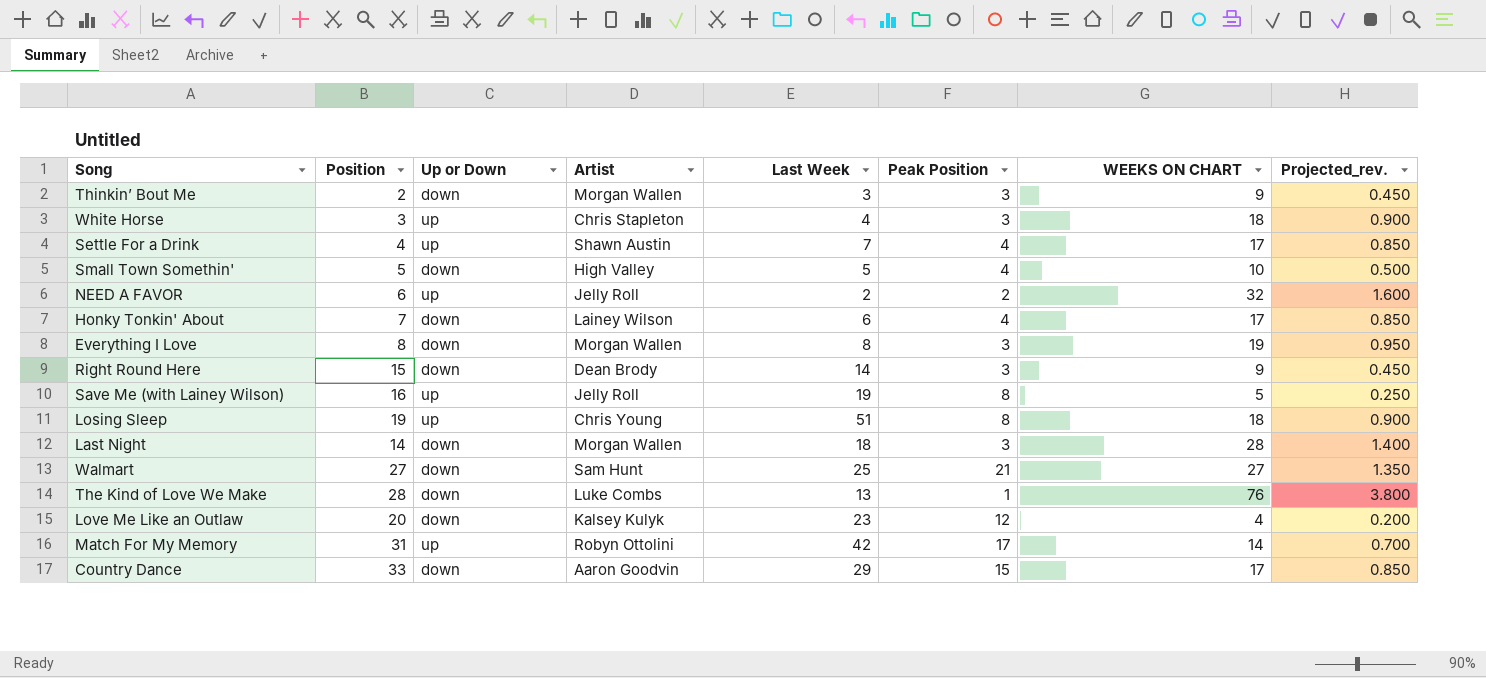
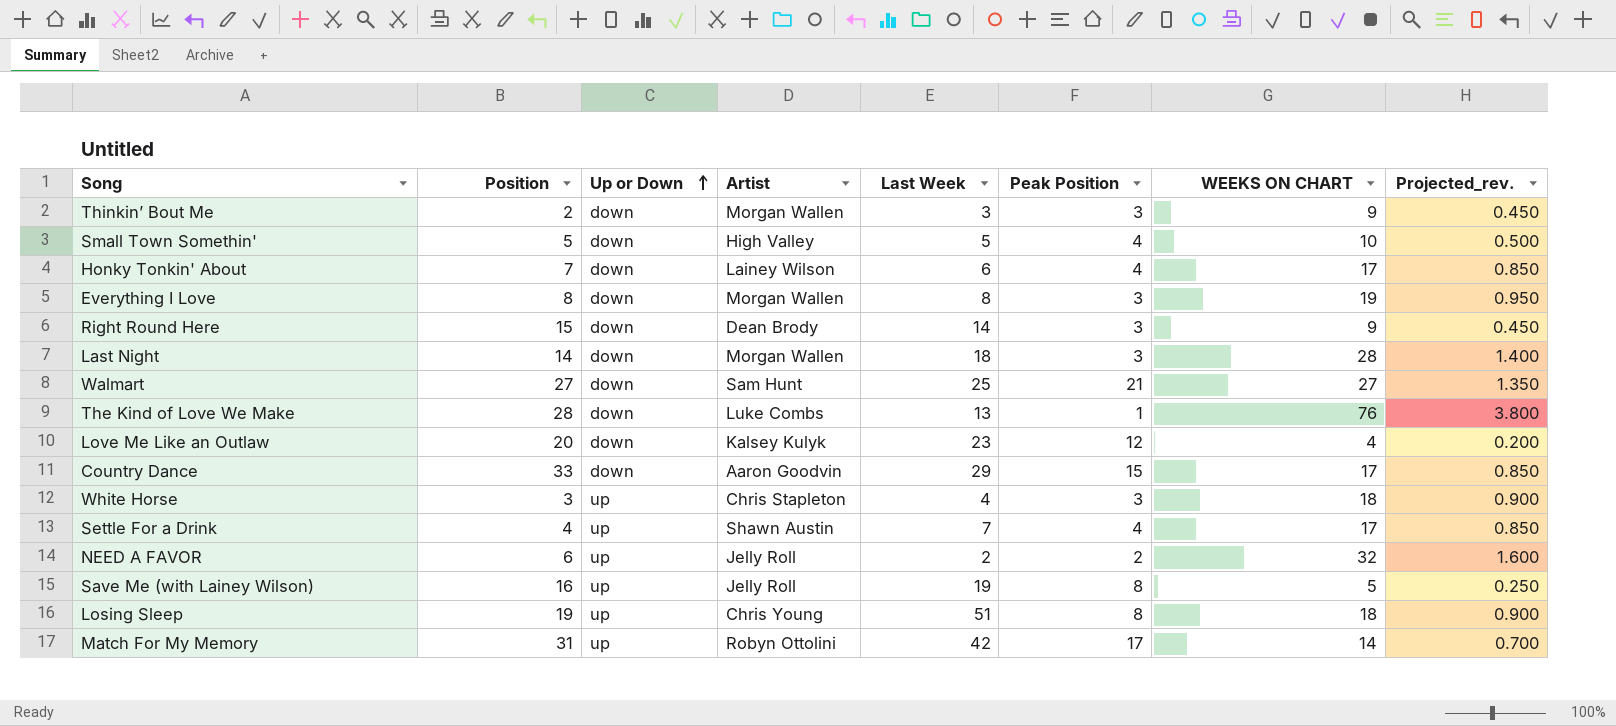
row order: none -> Up or Down ascending

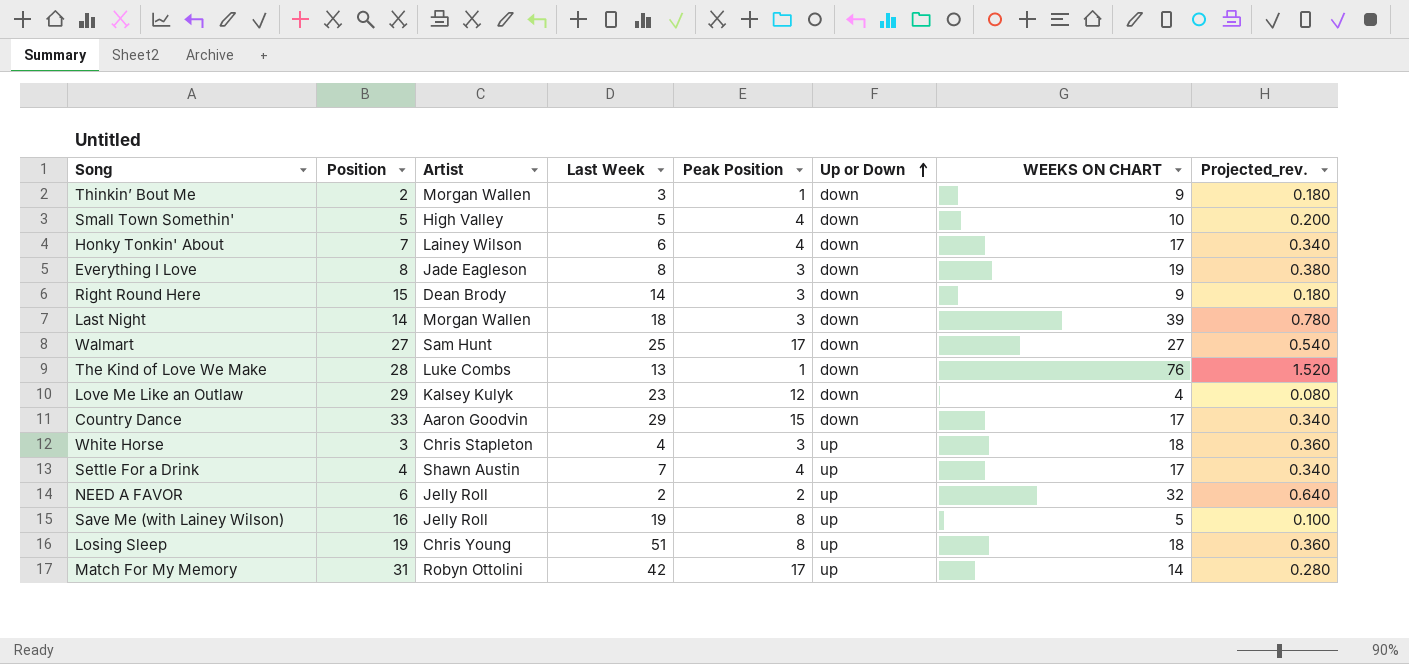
column Up or Down | position: 3 -> 6
column Projected_rev. | formula: [WEEKS ON CHART] * 0.05 -> [WEEKS ON CHART] * 0.02
Thinkin’ Bout Me | Peak Position: 3 -> 1
Everything I Love | Artist: Morgan Wallen -> Jade Eagleson
Last Night | WEEKS ON CHART: 28 -> 39
Walmart | Peak Position: 21 -> 17
Love Me Like an Outlaw | Position: 20 -> 29

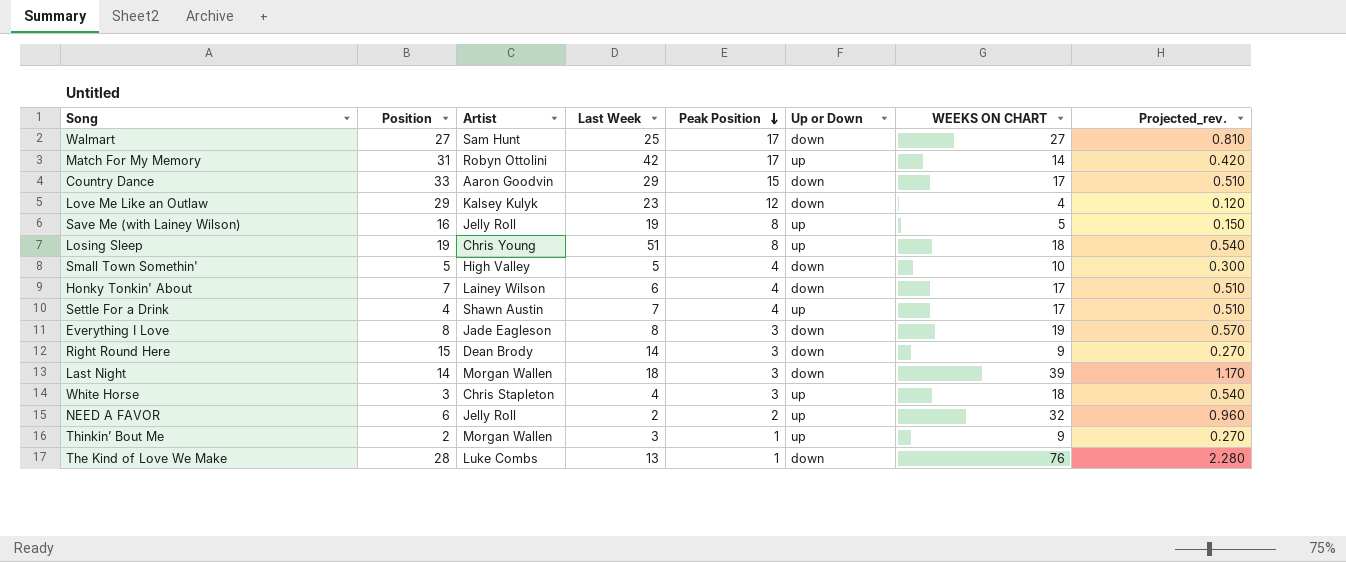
row order: Up or Down ascending -> Peak Position descending
column Projected_rev. | formula: [WEEKS ON CHART] * 0.02 -> [WEEKS ON CHART] * 0.03
Thinkin’ Bout Me | Up or Down: down -> up

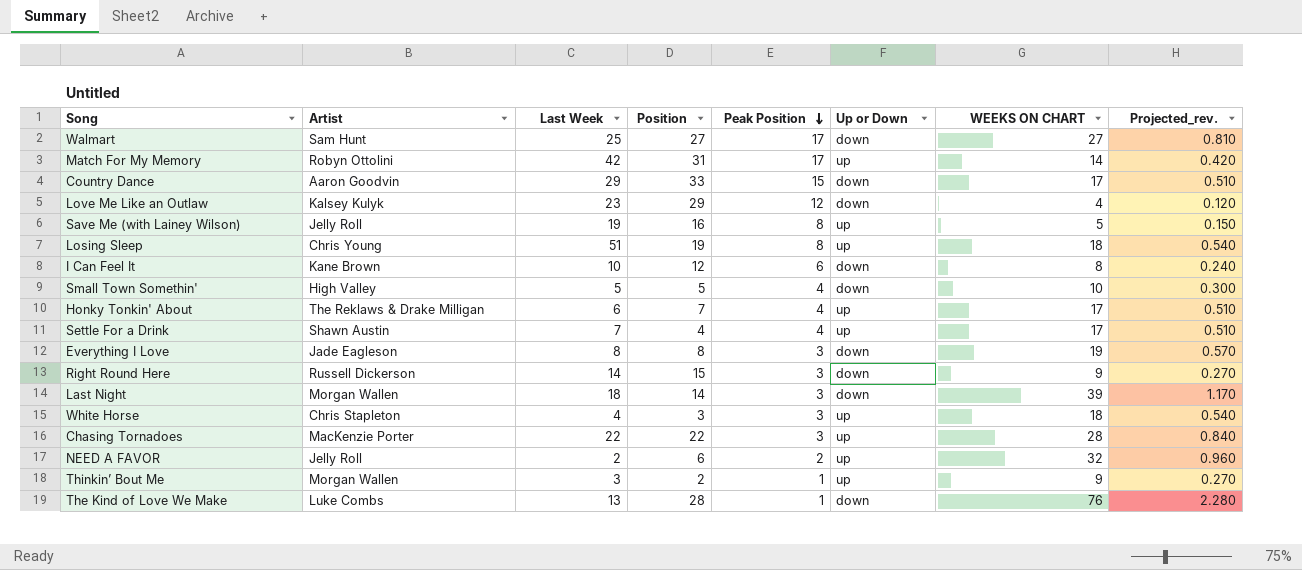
column Position | position: 2 -> 4
row I Can Feel It: none -> Kane Brown | 10 | 12 | 6 | down | 8 | 0.240
Honky Tonkin' About | Artist: Lainey Wilson -> The Reklaws & Drake Milligan
Honky Tonkin' About | Up or Down: down -> up
Right Round Here | Artist: Dean Brody -> Russell Dickerson
row Chasing Tornadoes: none -> MacKenzie Porter | 22 | 22 | 3 | up | 28 | 0.840

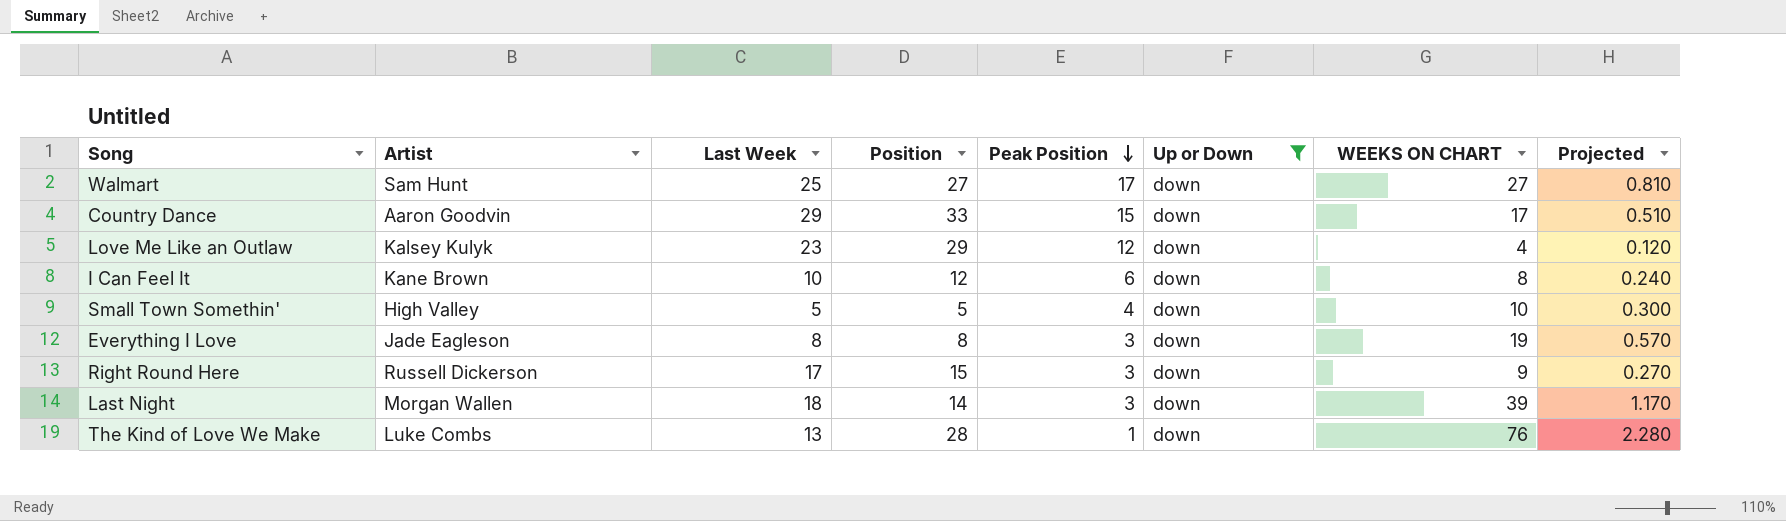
filter: none -> Up or Down = down
column name: Projected_rev. -> Projected
Right Round Here | Last Week: 14 -> 17

